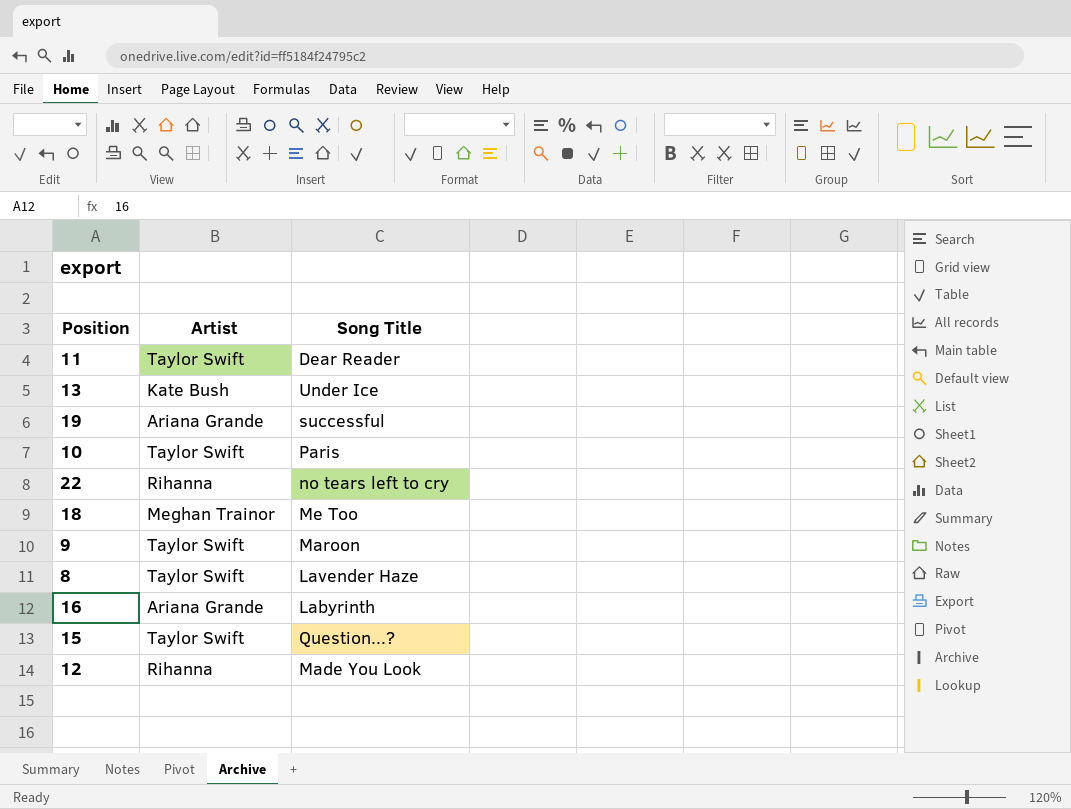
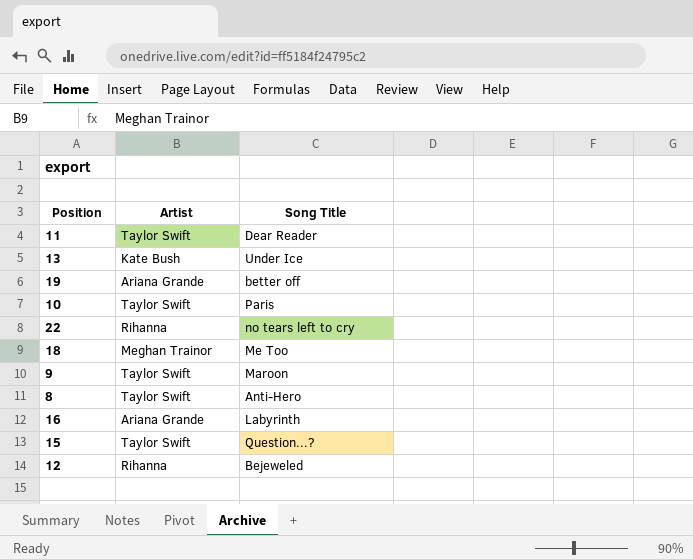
19 | Song Title: successful -> better off
8 | Song Title: Lavender Haze -> Anti-Hero
12 | Song Title: Made You Look -> Bejeweled

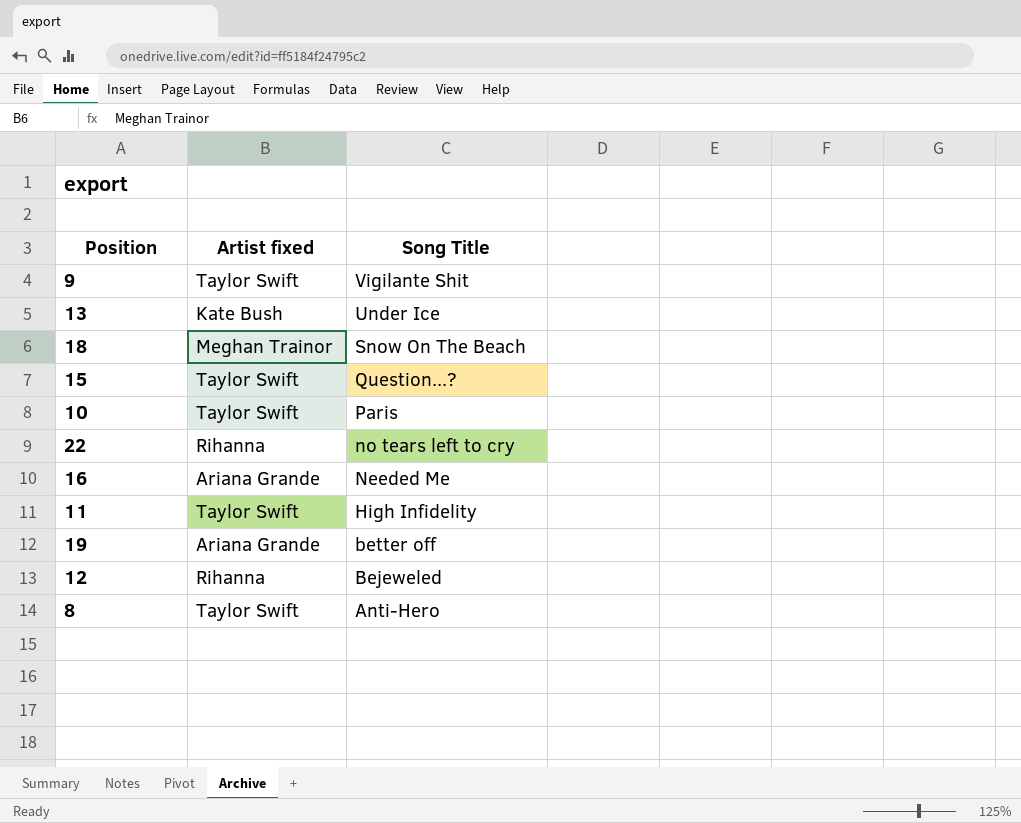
row order: none -> Song Title descending
column name: Artist -> Artist fixed
9 | Song Title: Maroon -> Vigilante Shit
18 | Song Title: Me Too -> Snow On The Beach
16 | Song Title: Labyrinth -> Needed Me
11 | Song Title: Dear Reader -> High Infidelity

